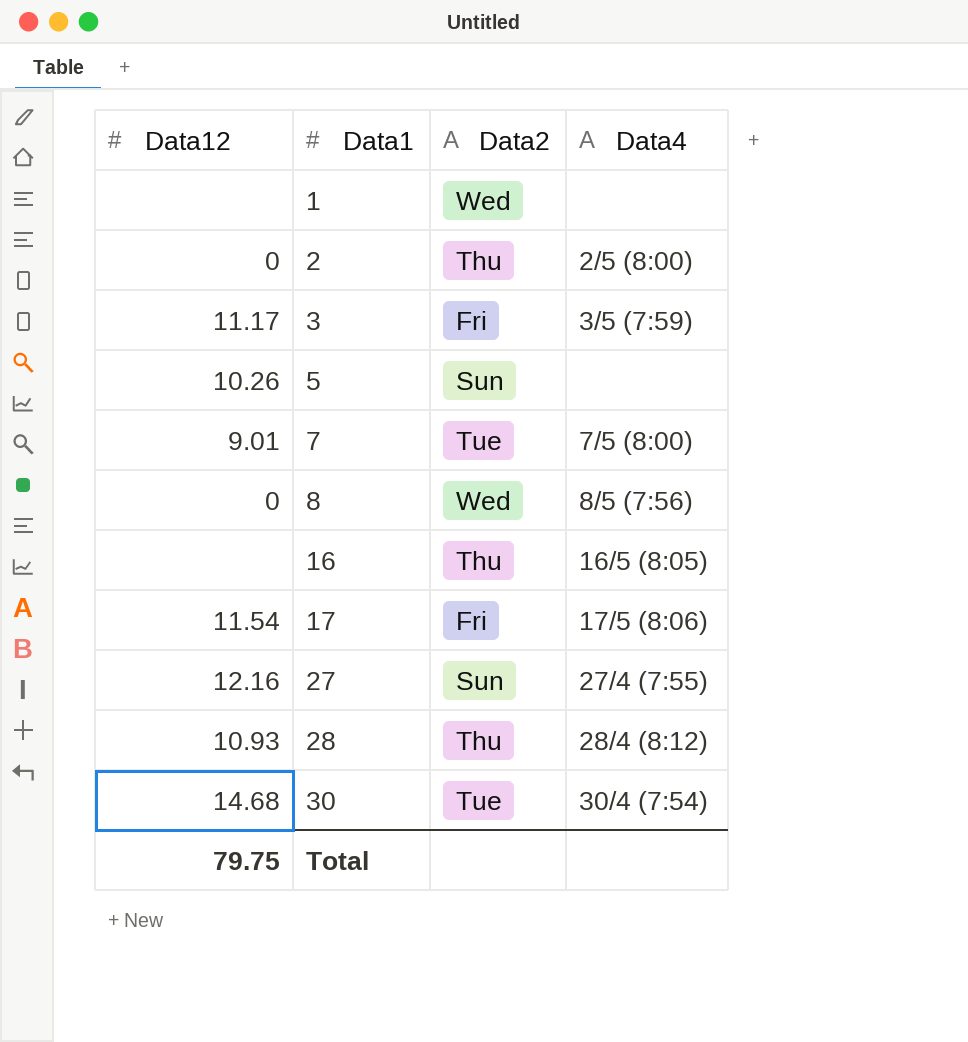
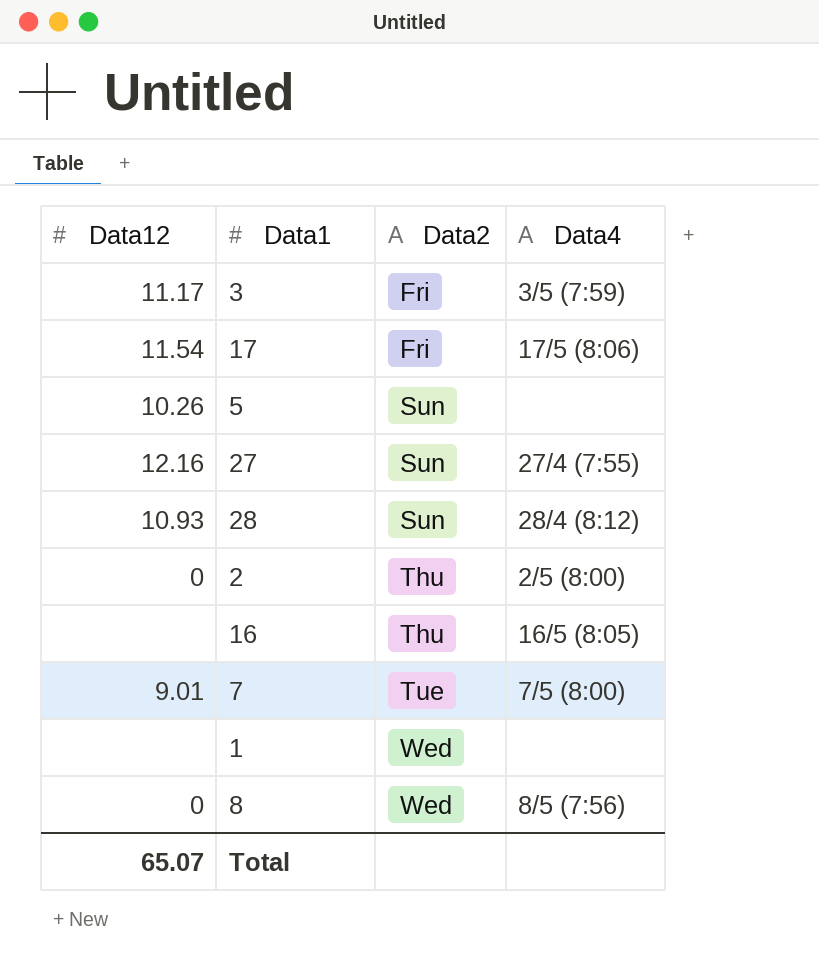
row order: Data1 ascending -> Data2 ascending
row 30: 14.68 | Tue | 30/4 (7:54) -> none
28 | Data2: Thu -> Sun
Total | Data12: 79.75 -> 65.07

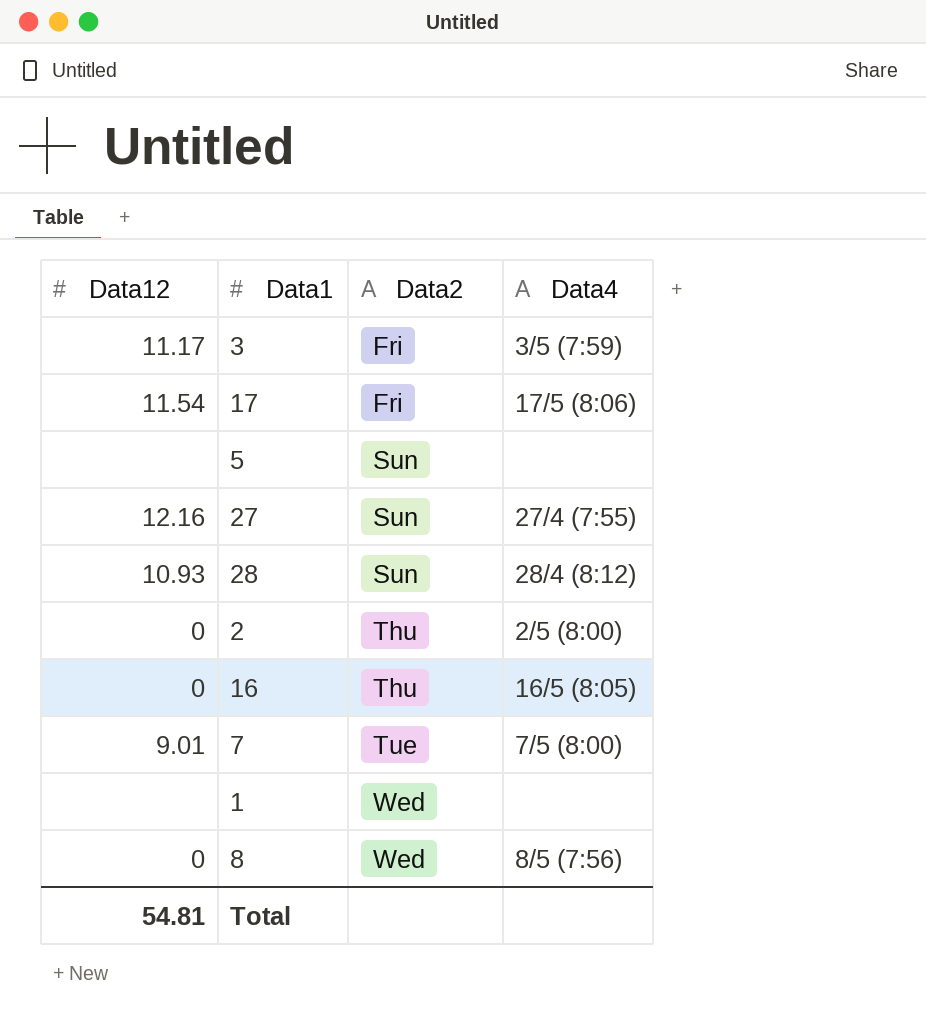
5 | Data12: 10.26 -> none
16 | Data12: none -> 0
Total | Data12: 65.07 -> 54.81

